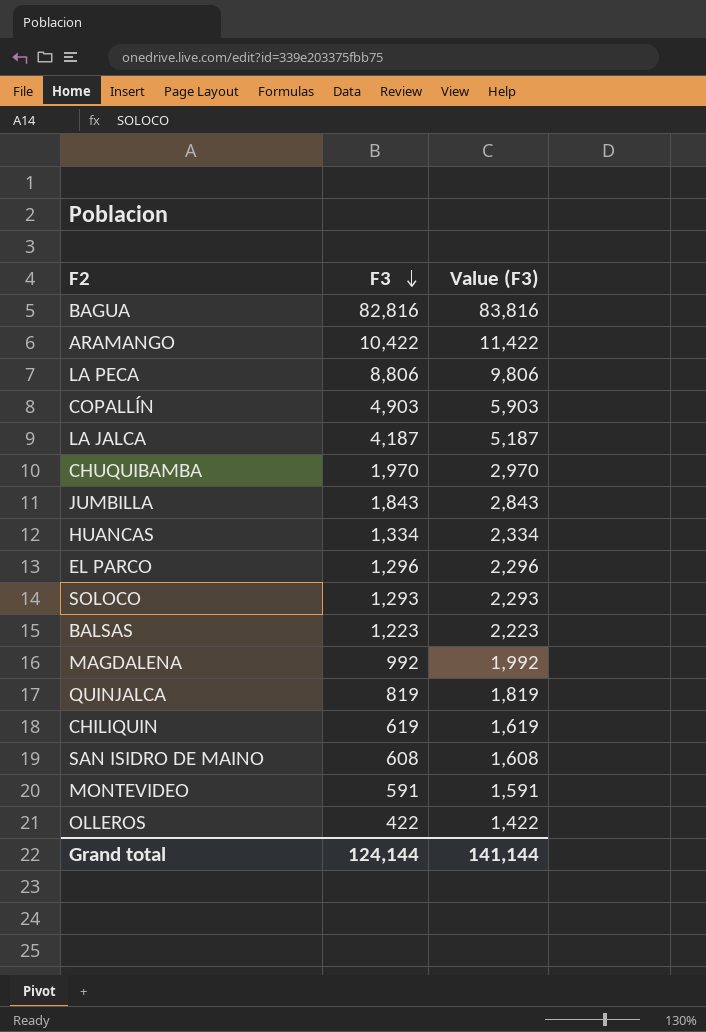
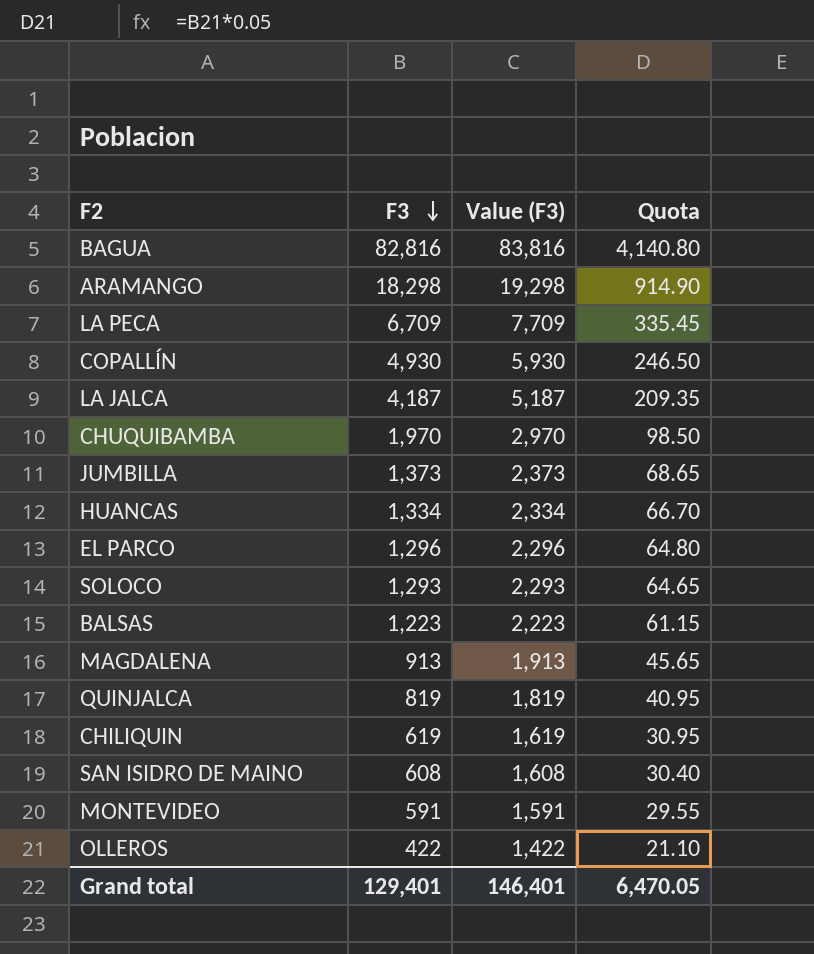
column Quota | formula: none -> [F3] * 0.05
ARAMANGO | F3: 10,422 -> 18,298
ARAMANGO | Value (F3): 11,422 -> 19,298
LA PECA | F3: 8,806 -> 6,709
LA PECA | Value (F3): 9,806 -> 7,709
COPALLÍN | F3: 4,903 -> 4,930
COPALLÍN | Value (F3): 5,903 -> 5,930
JUMBILLA | F3: 1,843 -> 1,373
JUMBILLA | Value (F3): 2,843 -> 2,373
MAGDALENA | F3: 992 -> 913
MAGDALENA | Value (F3): 1,992 -> 1,913
Grand total | F3: 124,144 -> 129,401
Grand total | Value (F3): 141,144 -> 146,401

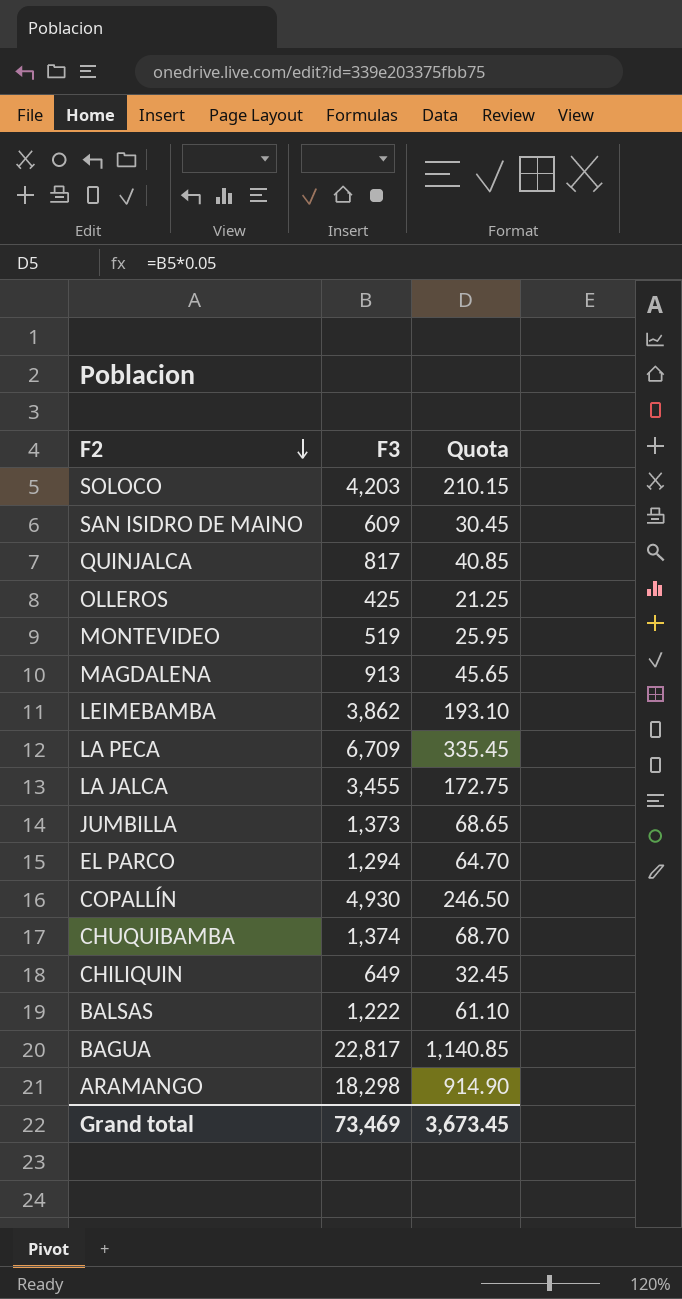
row order: F3 descending -> F2 descending
column Value (F3) | formula: [F3] + 1000 -> none
row HUANCAS: 1,334 | 2,334 | 66.70 -> none
SOLOCO | F3: 1,293 -> 4,203
SOLOCO | Quota: 64.65 -> 210.15
SAN ISIDRO DE MAINO | F3: 608 -> 609
SAN ISIDRO DE MAINO | Quota: 30.40 -> 30.45
QUINJALCA | F3: 819 -> 817
QUINJALCA | Quota: 40.95 -> 40.85
OLLEROS | F3: 422 -> 425
OLLEROS | Quota: 21.10 -> 21.25
MONTEVIDEO | F3: 591 -> 519
MONTEVIDEO | Quota: 29.55 -> 25.95
row LEIMEBAMBA: none -> 3,862 | 193.10
LA JALCA | F3: 4,187 -> 3,455
LA JALCA | Quota: 209.35 -> 172.75
EL PARCO | F3: 1,296 -> 1,294
EL PARCO | Quota: 64.80 -> 64.70
CHUQUIBAMBA | F3: 1,970 -> 1,374
CHUQUIBAMBA | Quota: 98.50 -> 68.70
CHILIQUIN | F3: 619 -> 649
CHILIQUIN | Quota: 30.95 -> 32.45
BALSAS | F3: 1,223 -> 1,222
BALSAS | Quota: 61.15 -> 61.10
BAGUA | F3: 82,816 -> 22,817
BAGUA | Quota: 4,140.80 -> 1,140.85
Grand total | F3: 129,401 -> 73,469
Grand total | Quota: 6,470.05 -> 3,673.45

